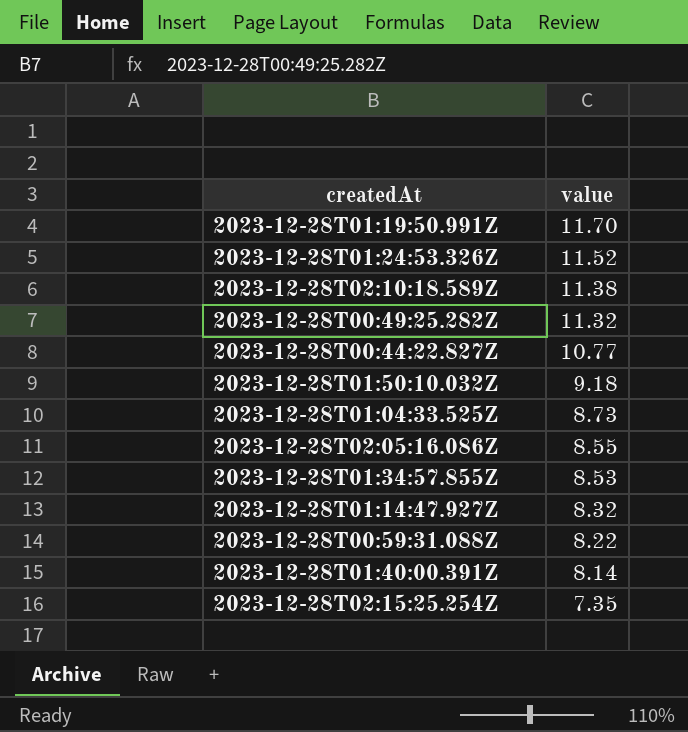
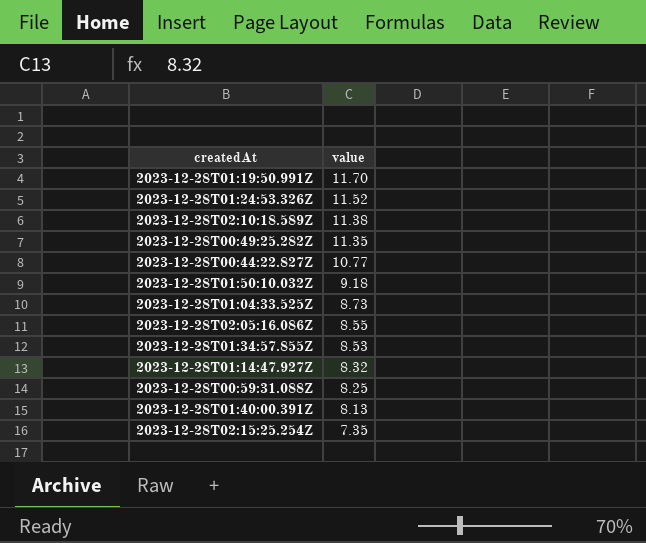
2023-12-28T00:49:25.282Z | value: 11.32 -> 11.35
2023-12-28T00:59:31.088Z | value: 8.22 -> 8.25
2023-12-28T01:40:00.391Z | value: 8.14 -> 8.13

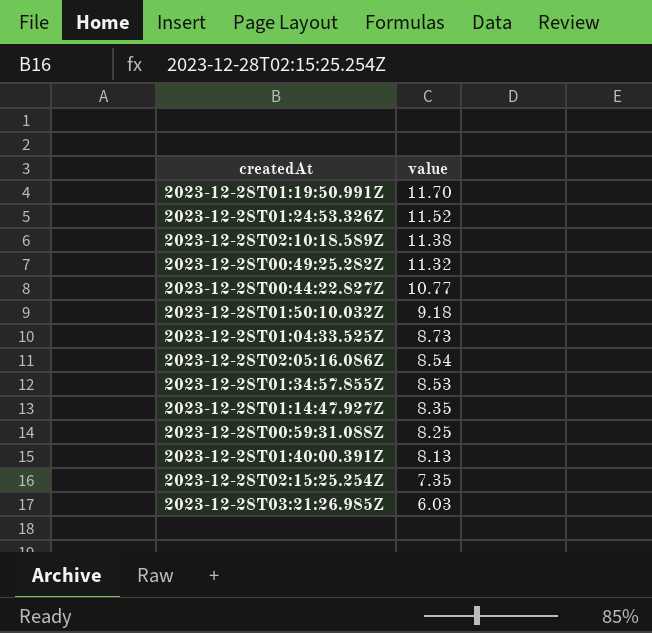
2023-12-28T00:49:25.282Z | value: 11.35 -> 11.32
2023-12-28T02:05:16.086Z | value: 8.55 -> 8.54
2023-12-28T01:14:47.927Z | value: 8.32 -> 8.35
row 2023-12-28T03:21:26.985Z: none -> 6.03

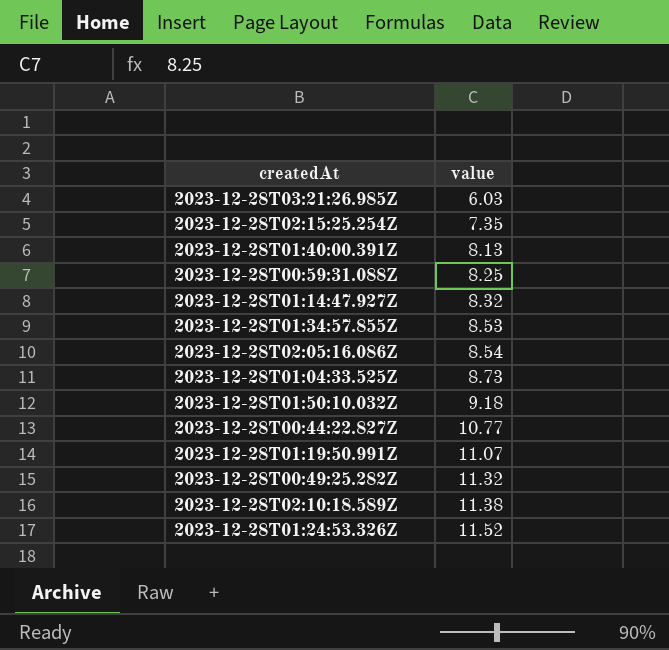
row order: value descending -> value ascending
2023-12-28T01:14:47.927Z | value: 8.35 -> 8.32
2023-12-28T01:19:50.991Z | value: 11.70 -> 11.07

